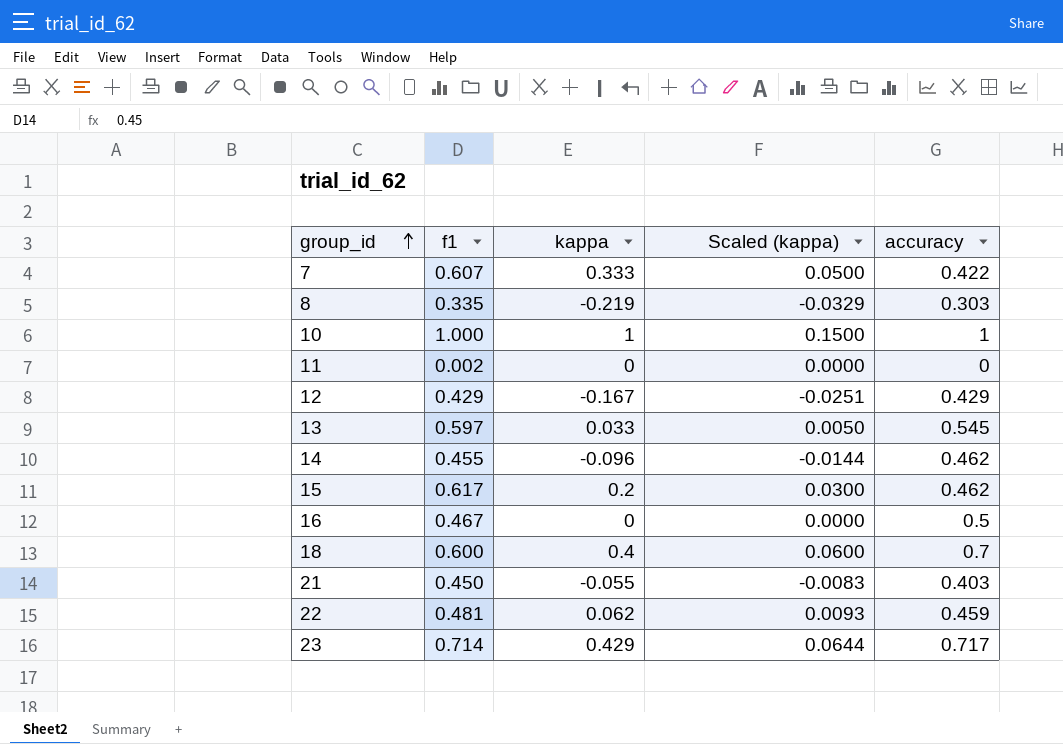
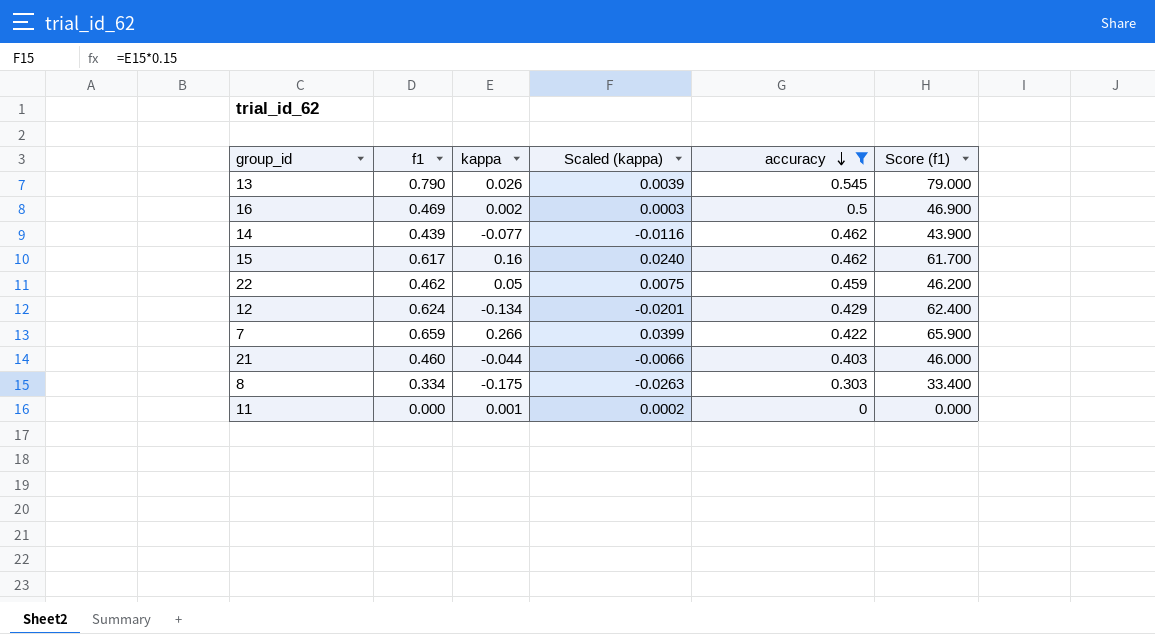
filter: none -> accuracy <= 0.545
row order: group_id ascending -> accuracy descending
column Score (f1) | formula: none -> [f1] * 100
13 | f1: 0.597 -> 0.790
13 | kappa: 0.033 -> 0.026
13 | Scaled (kappa): 0.0050 -> 0.0039
16 | f1: 0.467 -> 0.469
16 | kappa: 0 -> 0.002
16 | Scaled (kappa): 0.0000 -> 0.0003
14 | f1: 0.455 -> 0.439
14 | kappa: -0.096 -> -0.077
14 | Scaled (kappa): -0.0144 -> -0.0116
15 | kappa: 0.2 -> 0.16
15 | Scaled (kappa): 0.0300 -> 0.0240
22 | f1: 0.481 -> 0.462
22 | kappa: 0.062 -> 0.05
22 | Scaled (kappa): 0.0093 -> 0.0075
12 | f1: 0.429 -> 0.624
12 | kappa: -0.167 -> -0.134
12 | Scaled (kappa): -0.0251 -> -0.0201
7 | f1: 0.607 -> 0.659
7 | kappa: 0.333 -> 0.266
7 | Scaled (kappa): 0.0500 -> 0.0399
21 | f1: 0.450 -> 0.460
21 | kappa: -0.055 -> -0.044
21 | Scaled (kappa): -0.0083 -> -0.0066
8 | f1: 0.335 -> 0.334
8 | kappa: -0.219 -> -0.175
8 | Scaled (kappa): -0.0329 -> -0.0263
11 | f1: 0.002 -> 0.000
11 | kappa: 0 -> 0.001
11 | Scaled (kappa): 0.0000 -> 0.0002

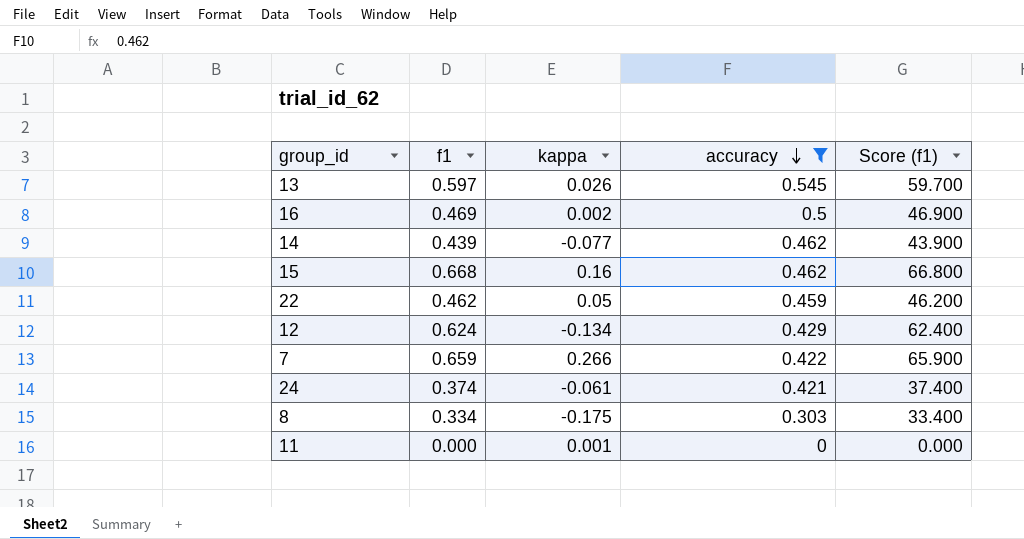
column Scaled (kappa) | formula: [kappa] * 0.15 -> none
row 21: 0.460 | -0.044 | -0.0066 | 0.403 | 46.000 -> none
13 | f1: 0.790 -> 0.597
13 | Score (f1): 79.000 -> 59.700
15 | f1: 0.617 -> 0.668
15 | Score (f1): 61.700 -> 66.800
row 24: none -> 0.374 | -0.061 | 0.421 | 37.400

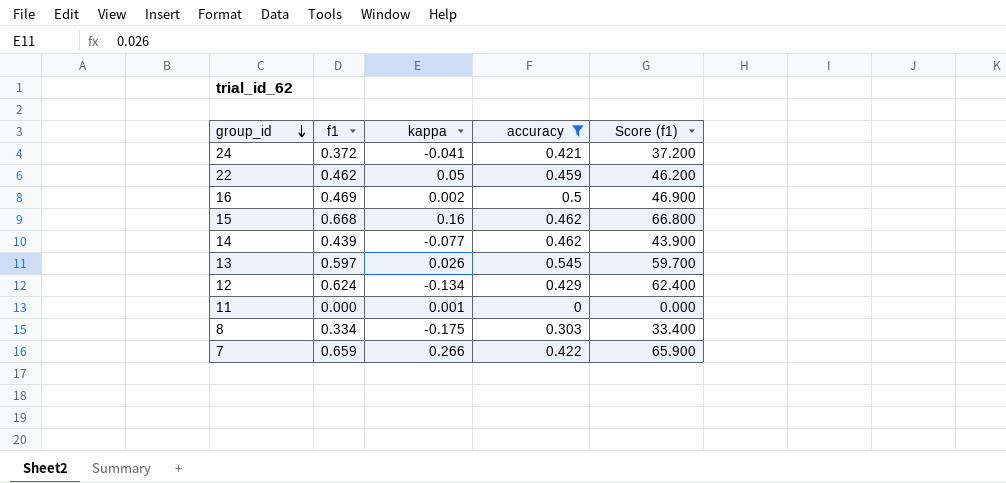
row order: accuracy descending -> group_id descending
24 | f1: 0.374 -> 0.372
24 | kappa: -0.061 -> -0.041
24 | Score (f1): 37.400 -> 37.200

